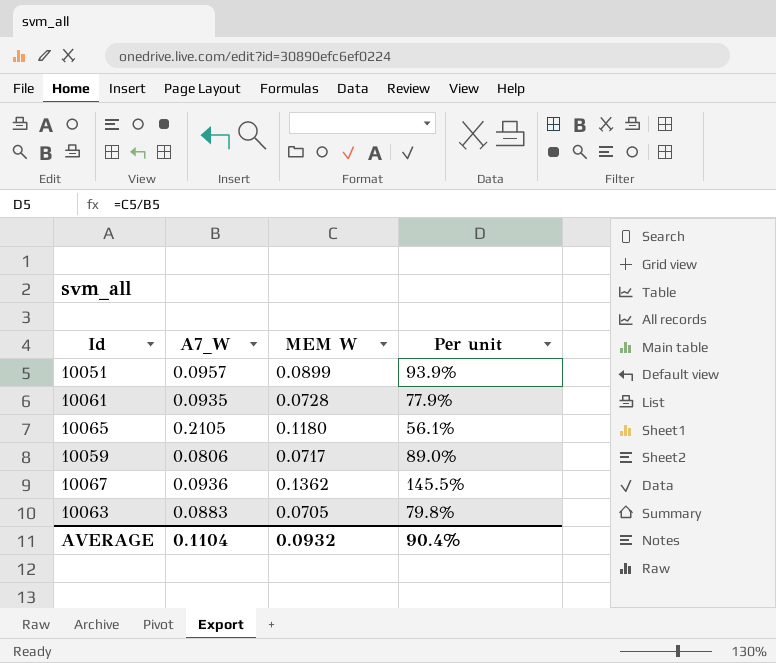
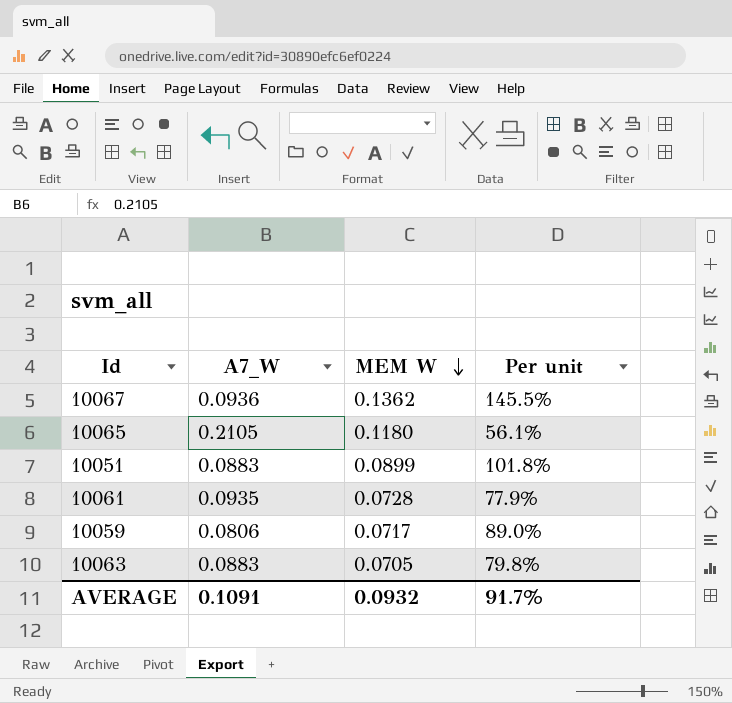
row order: none -> MEM W descending
10051 | A7_W: 0.0957 -> 0.0883
10051 | Per unit: 93.9% -> 101.8%
AVERAGE | A7_W: 0.1104 -> 0.1091
AVERAGE | Per unit: 90.4% -> 91.7%

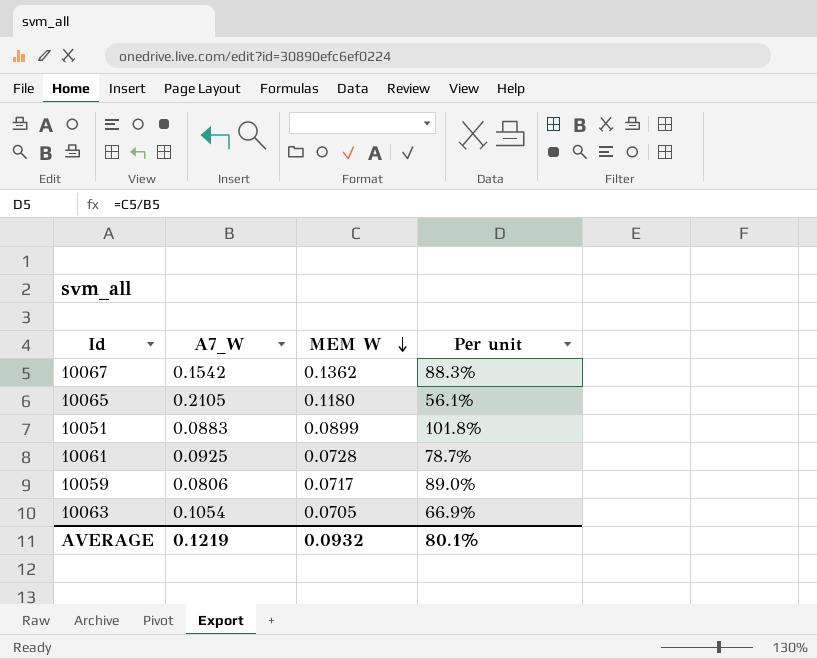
10067 | A7_W: 0.0936 -> 0.1542
10067 | Per unit: 145.5% -> 88.3%
10061 | A7_W: 0.0935 -> 0.0925
10061 | Per unit: 77.9% -> 78.7%
10063 | A7_W: 0.0883 -> 0.1054
10063 | Per unit: 79.8% -> 66.9%
AVERAGE | A7_W: 0.1091 -> 0.1219
AVERAGE | Per unit: 91.7% -> 80.1%

